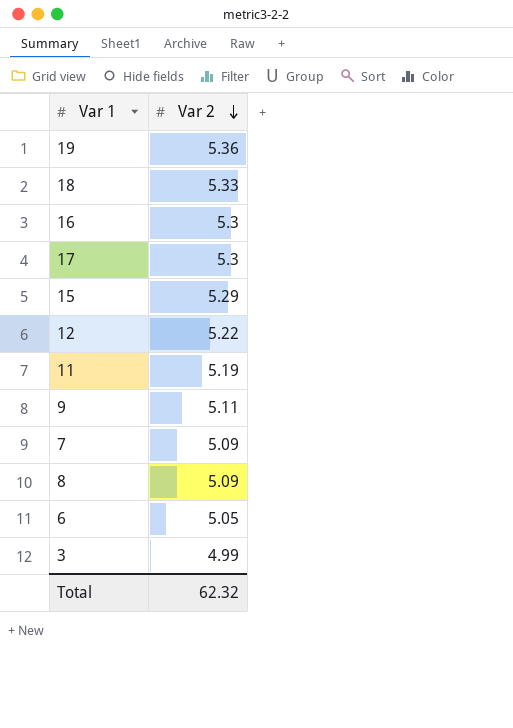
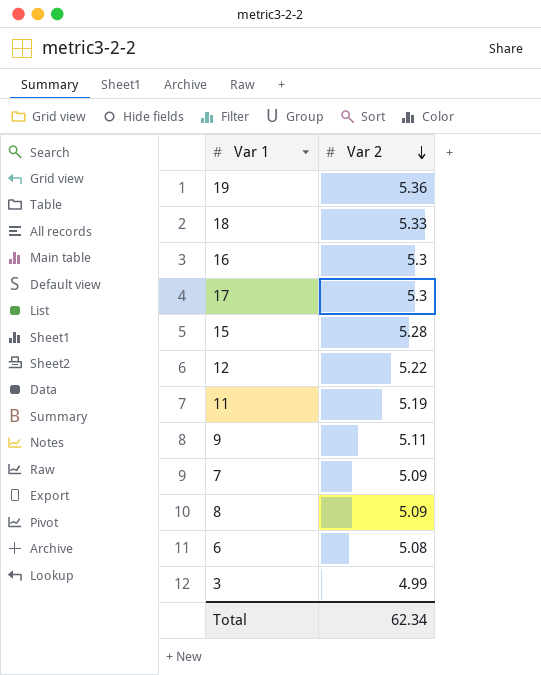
15 | Var 2: 5.29 -> 5.28
6 | Var 2: 5.05 -> 5.08
Total | Var 2: 62.32 -> 62.34

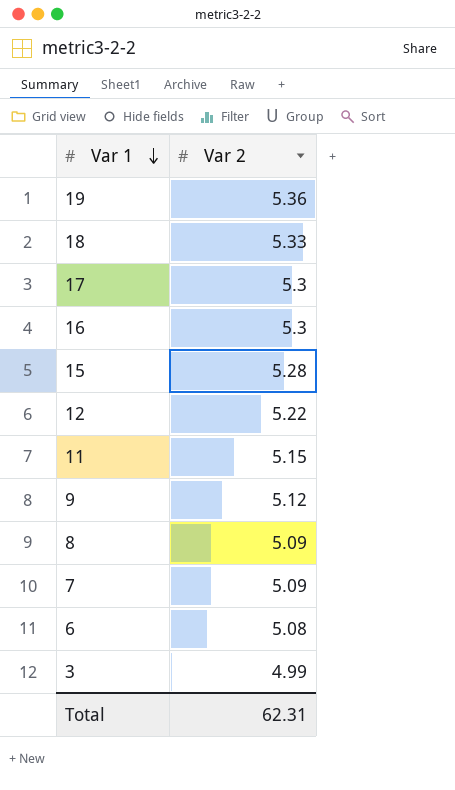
row order: Var 2 descending -> Var 1 descending
11 | Var 2: 5.19 -> 5.15
9 | Var 2: 5.11 -> 5.12
Total | Var 2: 62.34 -> 62.31

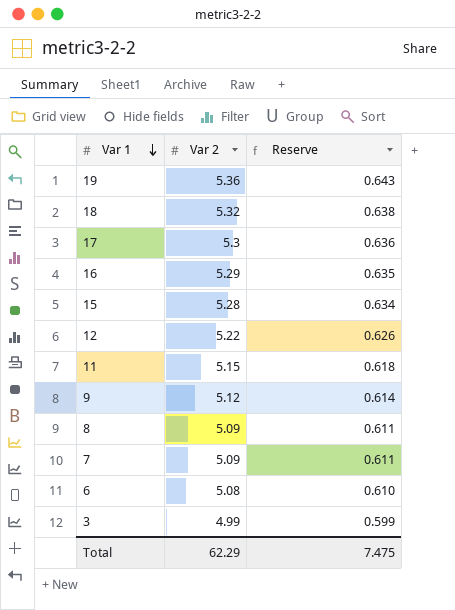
column Reserve | formula: none -> [Var 2] * 0.12
18 | Var 2: 5.33 -> 5.32
16 | Var 2: 5.3 -> 5.29
Total | Var 2: 62.31 -> 62.29

